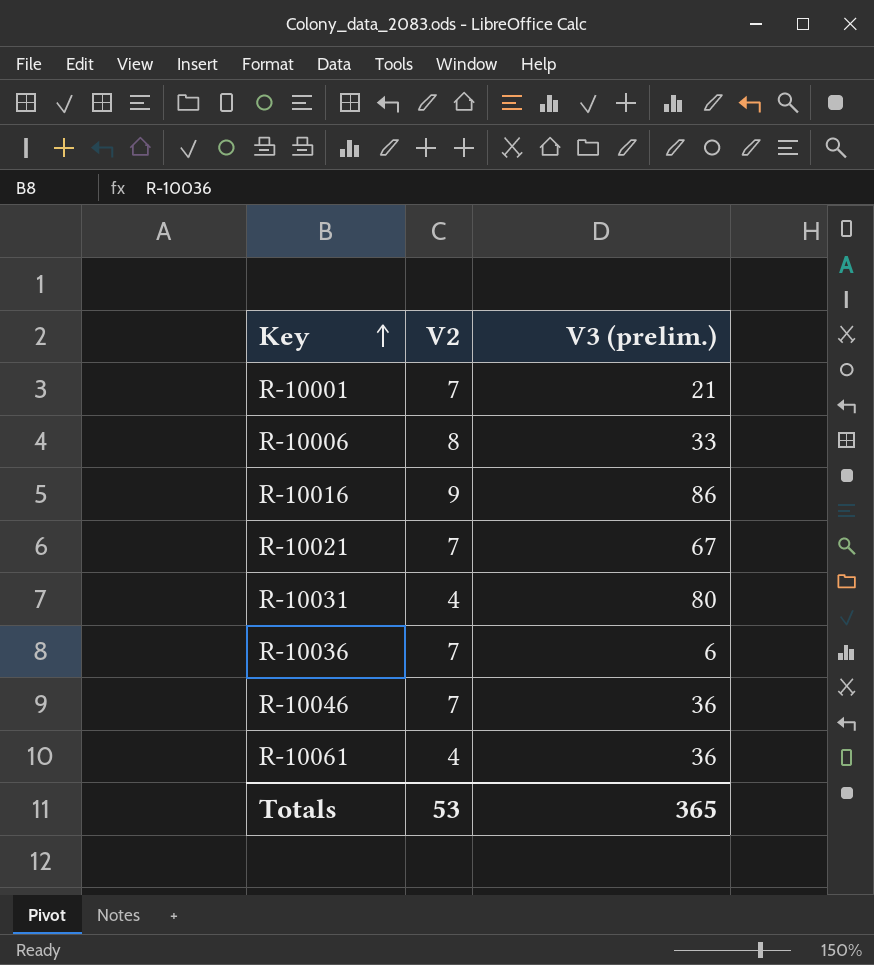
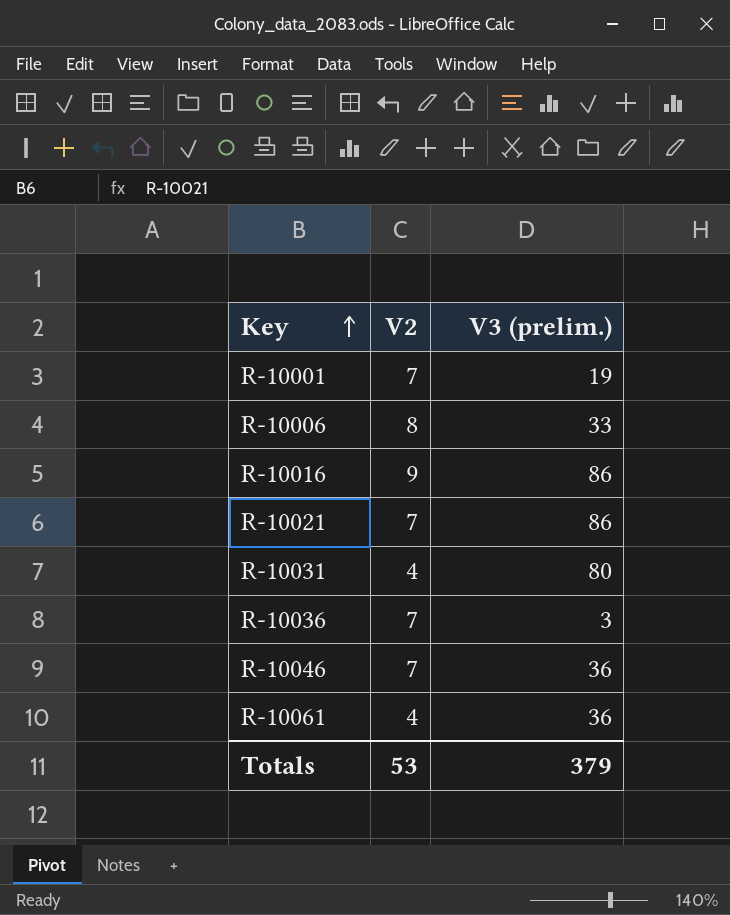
R-10001 | V3 (prelim.): 21 -> 19
R-10021 | V3 (prelim.): 67 -> 86
R-10036 | V3 (prelim.): 6 -> 3
Totals | V3 (prelim.): 365 -> 379

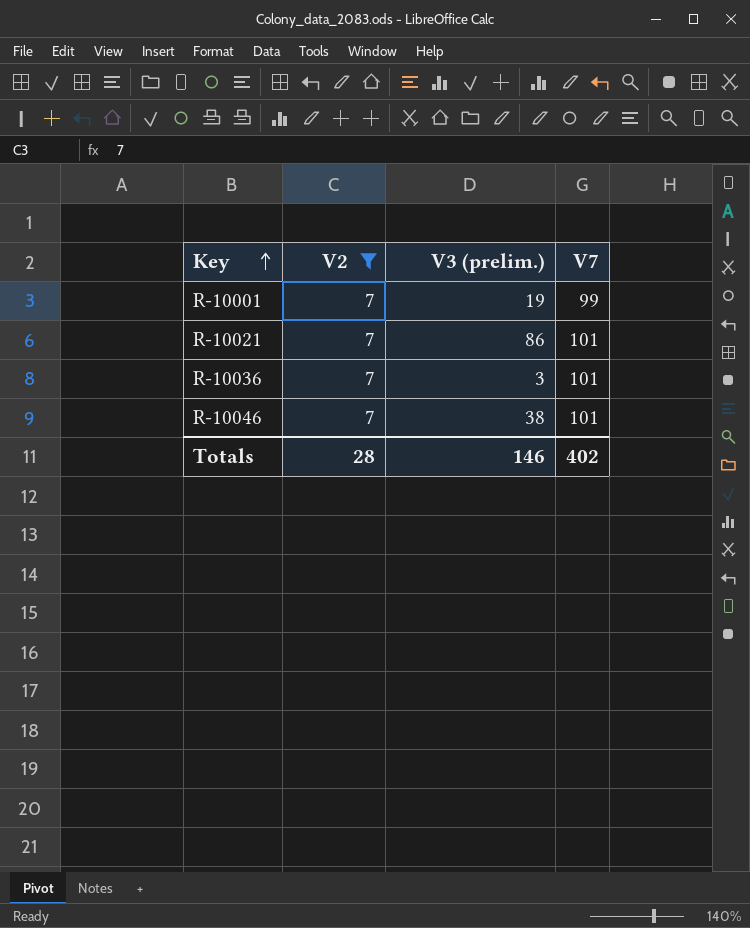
filter: none -> V2 = 7
column V7 | position: none -> 4
R-10046 | V3 (prelim.): 36 -> 38
Totals | V2: 53 -> 28
Totals | V3 (prelim.): 379 -> 146

